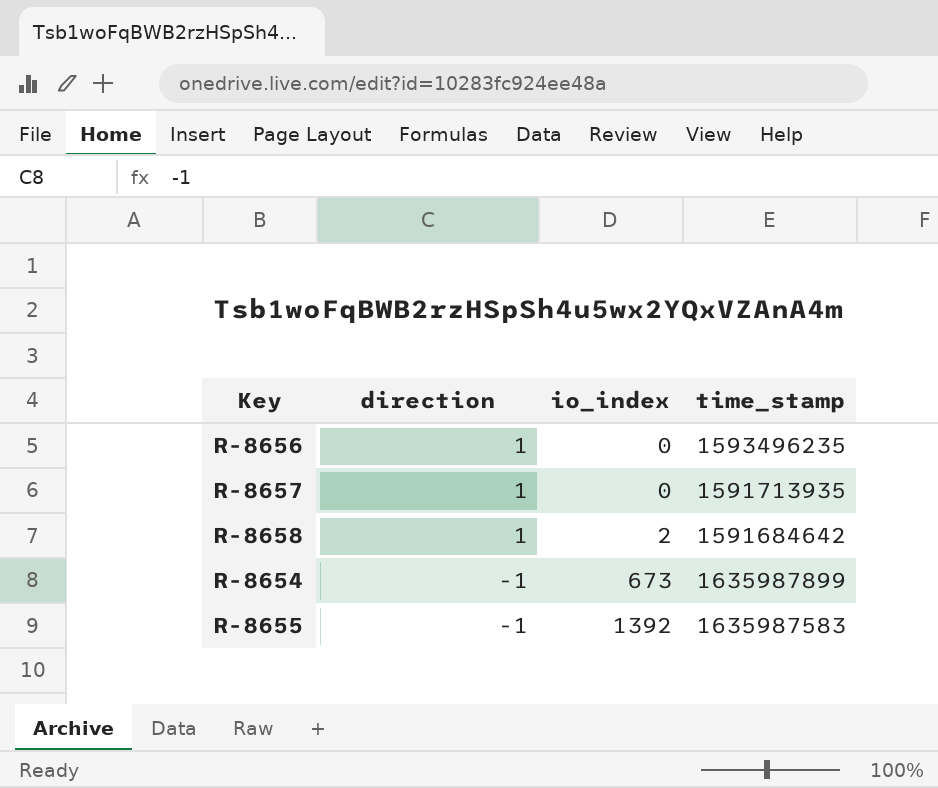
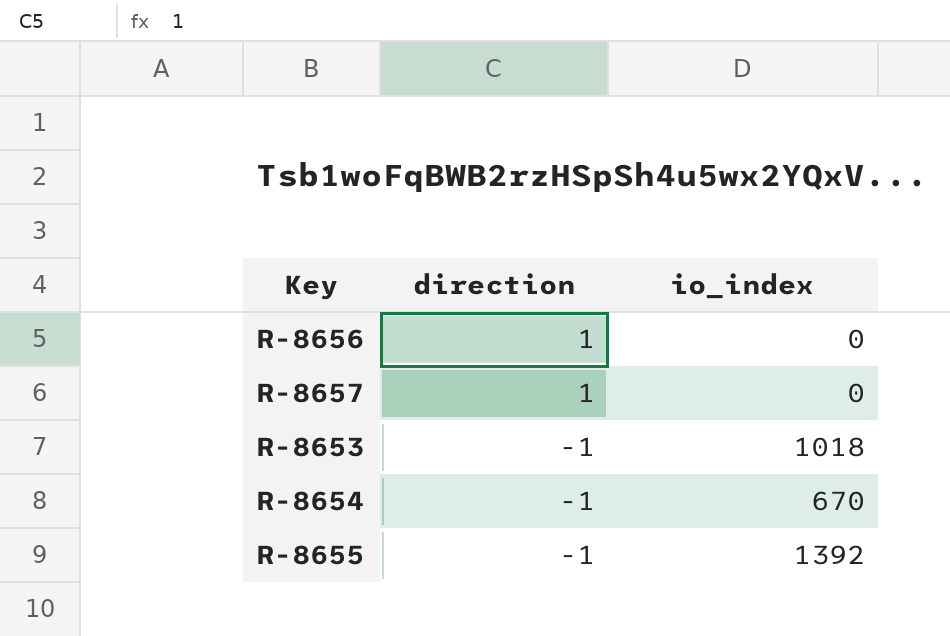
column time_stamp | position: 4 -> none
row R-8658: 1 | 2 | 1591684642 -> none
row R-8653: none -> -1 | 1018
R-8654 | io_index: 673 -> 670

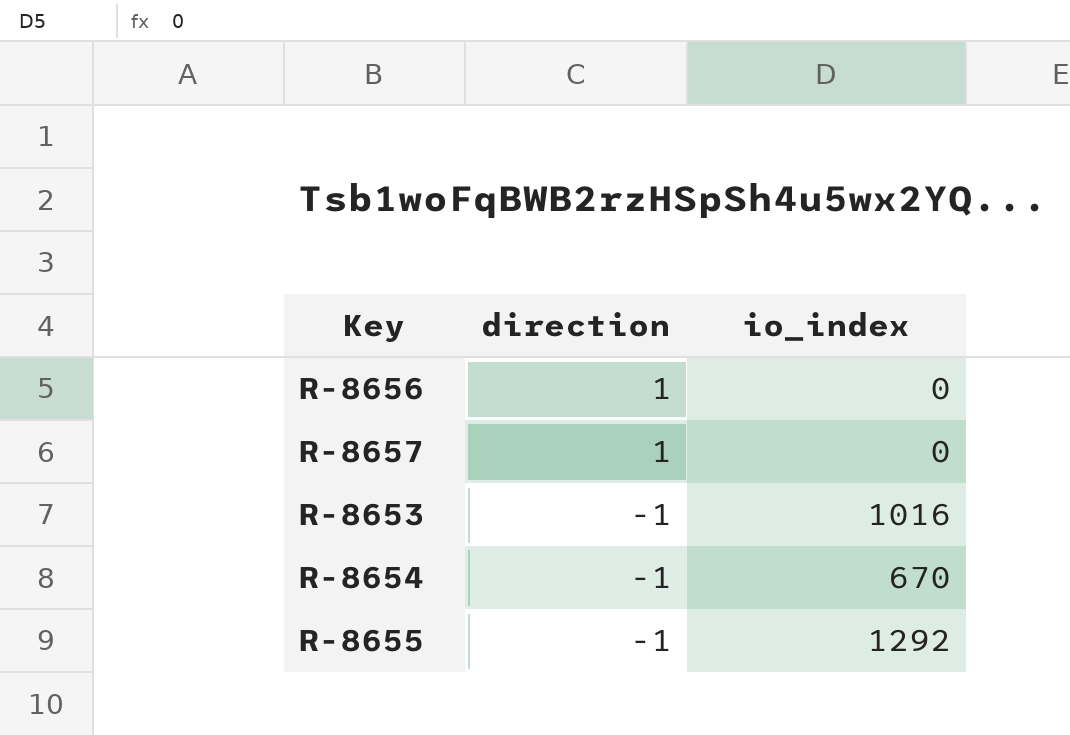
R-8653 | io_index: 1018 -> 1016
R-8655 | io_index: 1392 -> 1292

